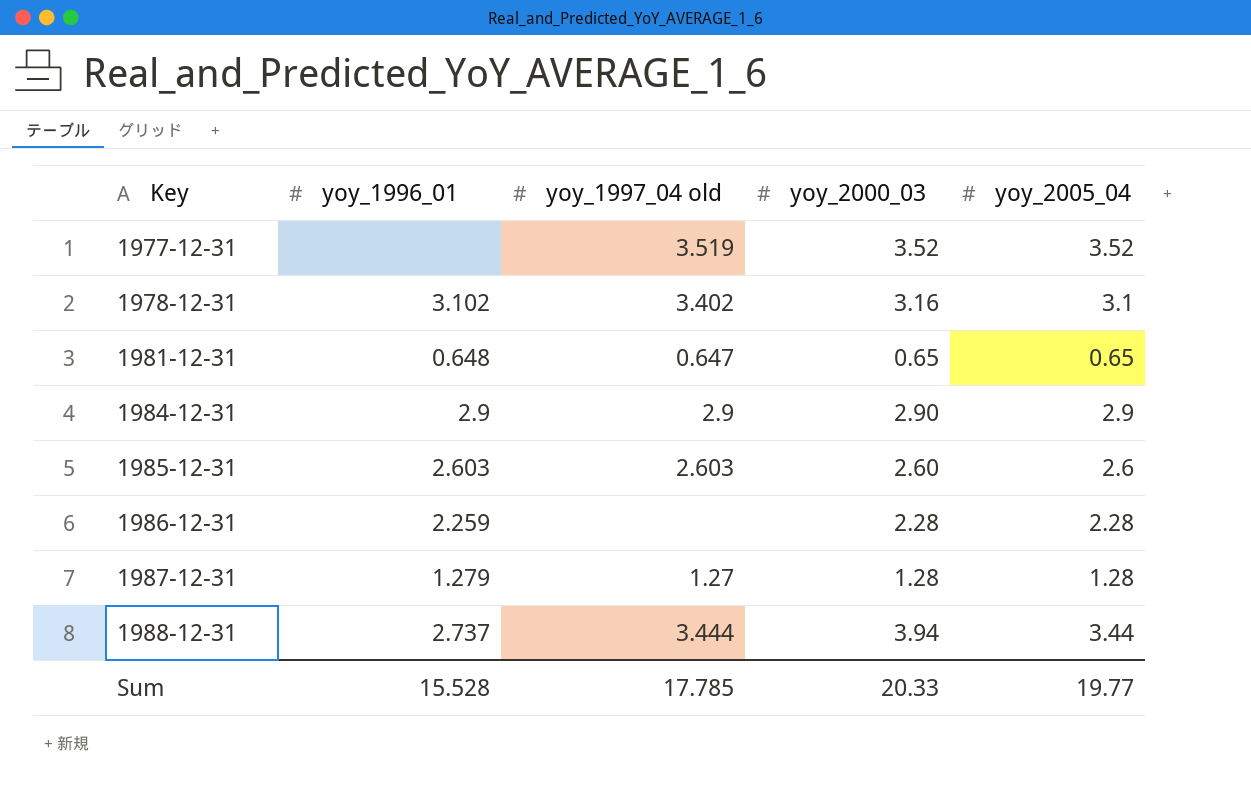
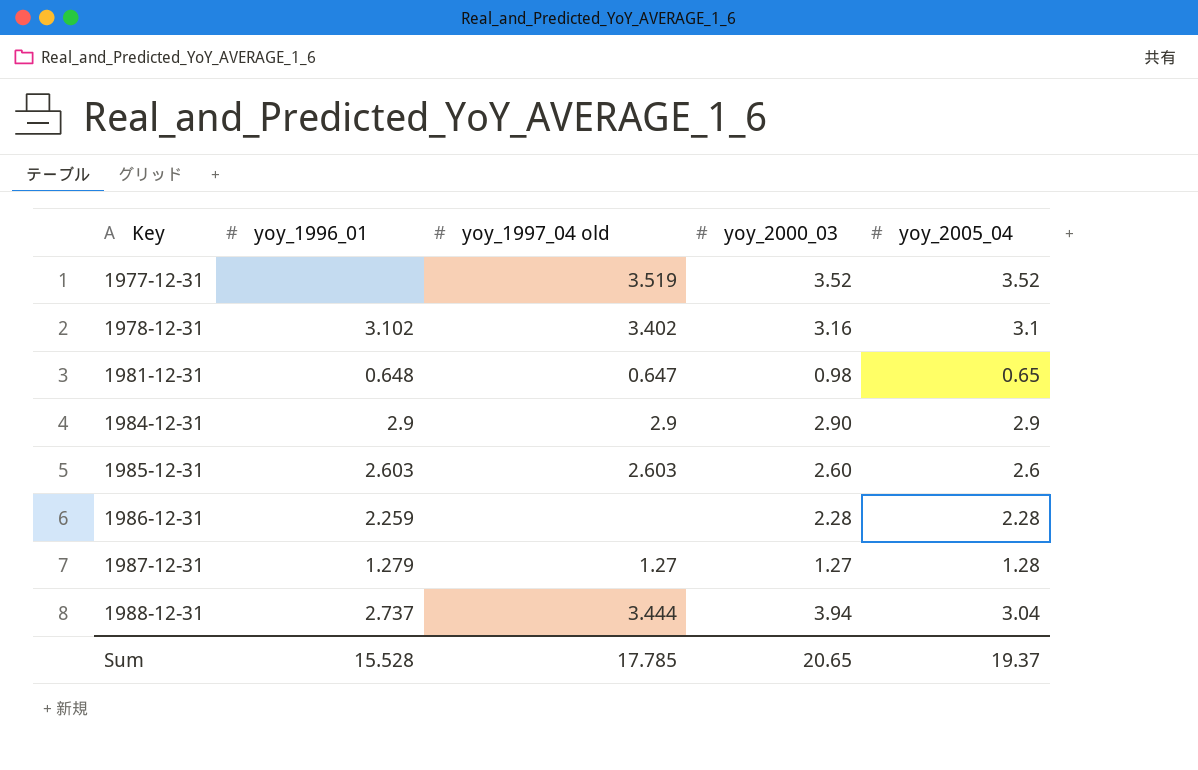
1981-12-31 | yoy_2000_03: 0.65 -> 0.98
1987-12-31 | yoy_2000_03: 1.28 -> 1.27
1988-12-31 | yoy_2005_04: 3.44 -> 3.04
Sum | yoy_2000_03: 20.33 -> 20.65
Sum | yoy_2005_04: 19.77 -> 19.37

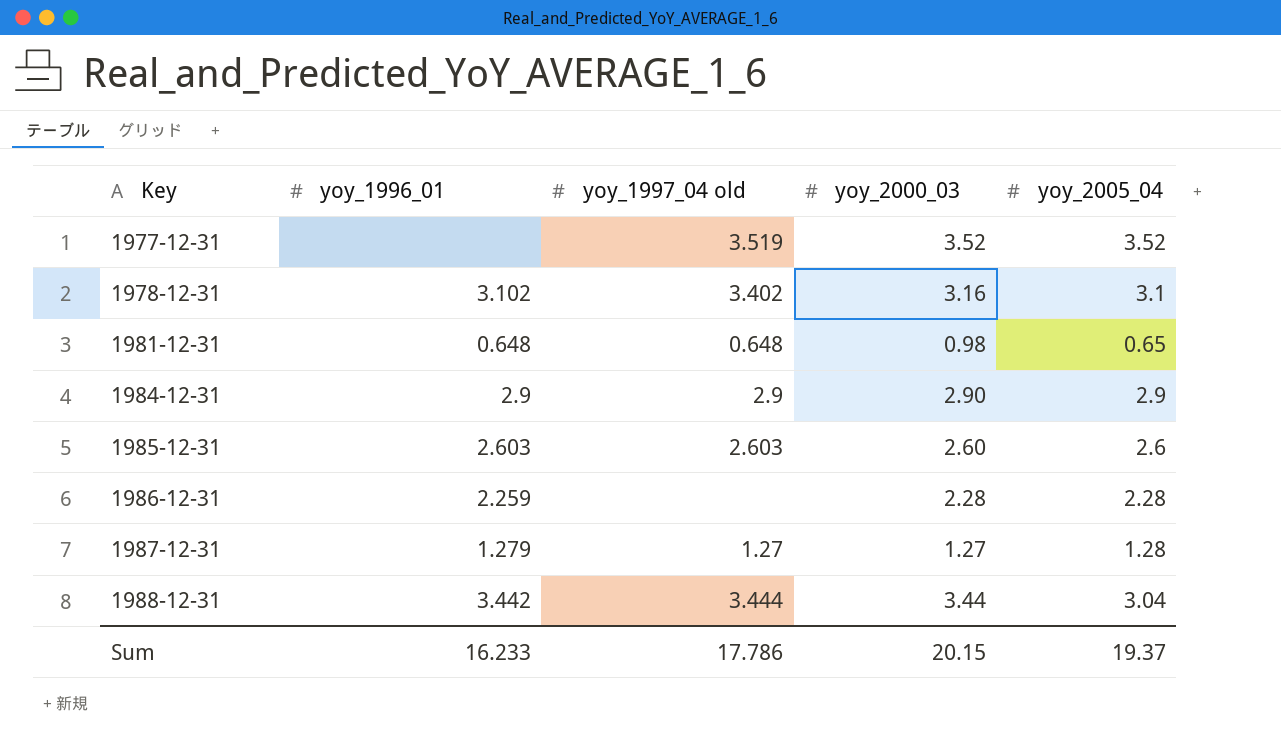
1981-12-31 | yoy_1997_04 old: 0.647 -> 0.648
1988-12-31 | yoy_1996_01: 2.737 -> 3.442
1988-12-31 | yoy_2000_03: 3.94 -> 3.44
Sum | yoy_1996_01: 15.528 -> 16.233
Sum | yoy_1997_04 old: 17.785 -> 17.786
Sum | yoy_2000_03: 20.65 -> 20.15

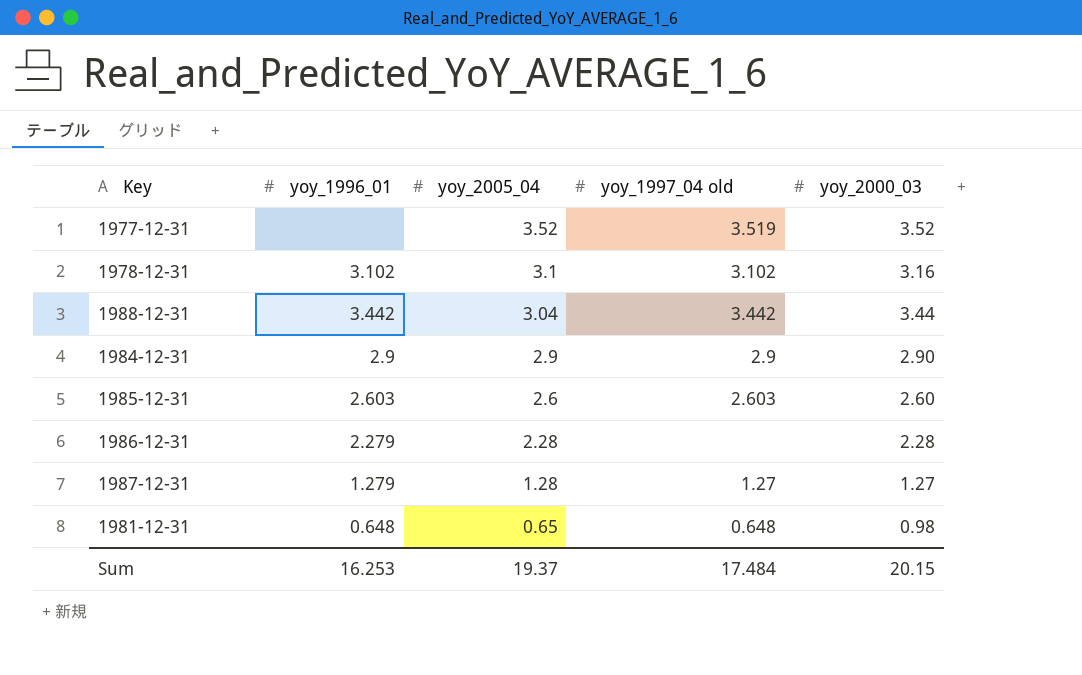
row order: Key ascending -> yoy_2005_04 descending
column yoy_2005_04 | position: 5 -> 3
1978-12-31 | yoy_1997_04 old: 3.402 -> 3.102
1988-12-31 | yoy_1997_04 old: 3.444 -> 3.442
1986-12-31 | yoy_1996_01: 2.259 -> 2.279
Sum | yoy_1996_01: 16.233 -> 16.253
Sum | yoy_1997_04 old: 17.786 -> 17.484

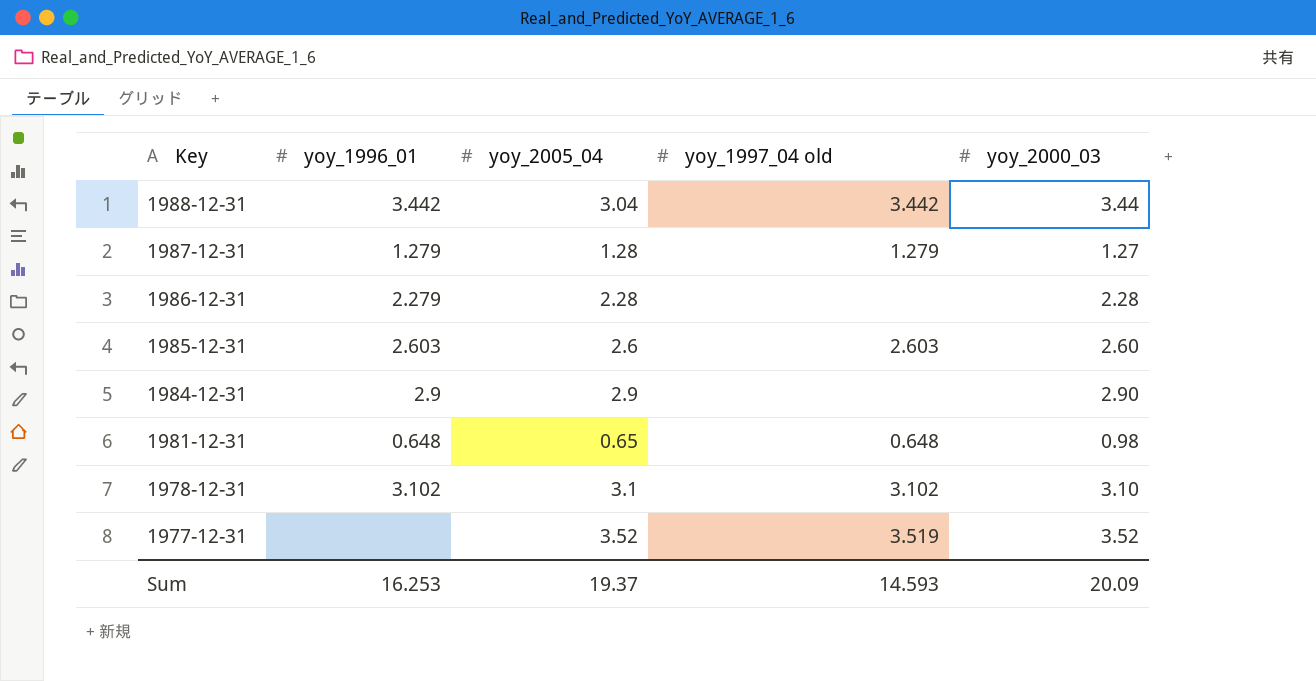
row order: yoy_2005_04 descending -> Key descending
1987-12-31 | yoy_1997_04 old: 1.27 -> 1.279
1984-12-31 | yoy_1997_04 old: 2.9 -> none
1978-12-31 | yoy_2000_03: 3.16 -> 3.10
Sum | yoy_1997_04 old: 17.484 -> 14.593
Sum | yoy_2000_03: 20.15 -> 20.09

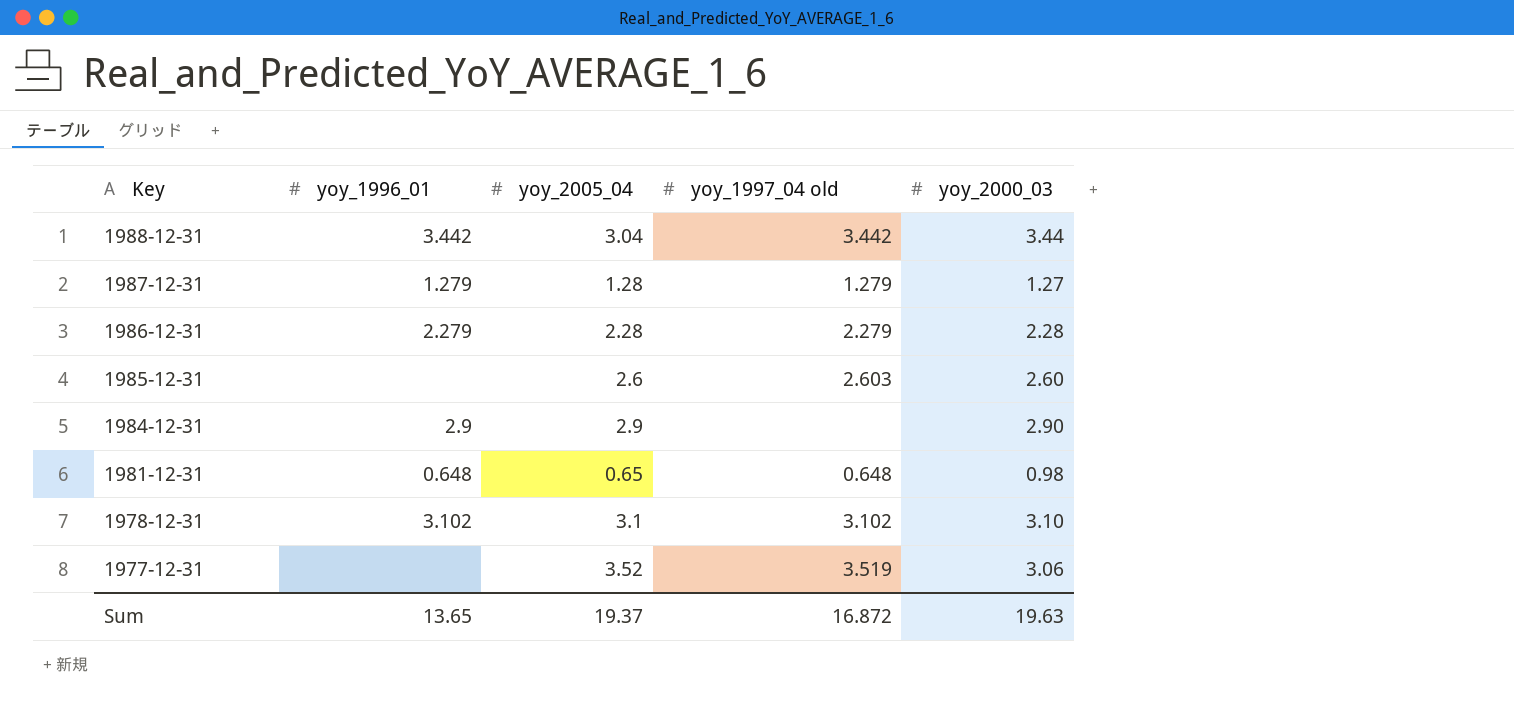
1986-12-31 | yoy_1997_04 old: none -> 2.279
1985-12-31 | yoy_1996_01: 2.603 -> none
1977-12-31 | yoy_2000_03: 3.52 -> 3.06
Sum | yoy_1996_01: 16.253 -> 13.65
Sum | yoy_1997_04 old: 14.593 -> 16.872
Sum | yoy_2000_03: 20.09 -> 19.63

